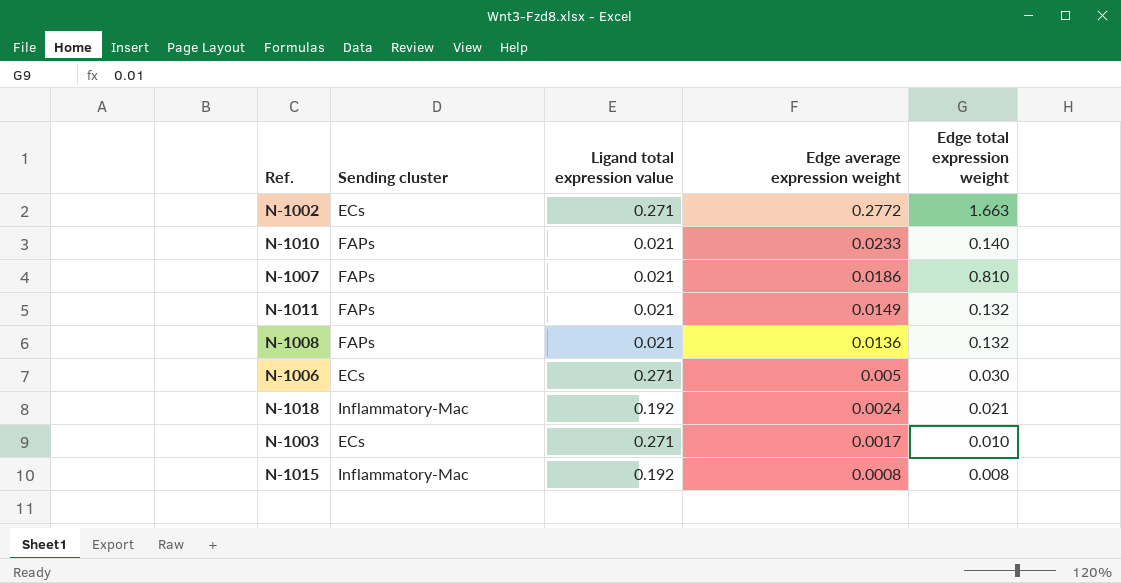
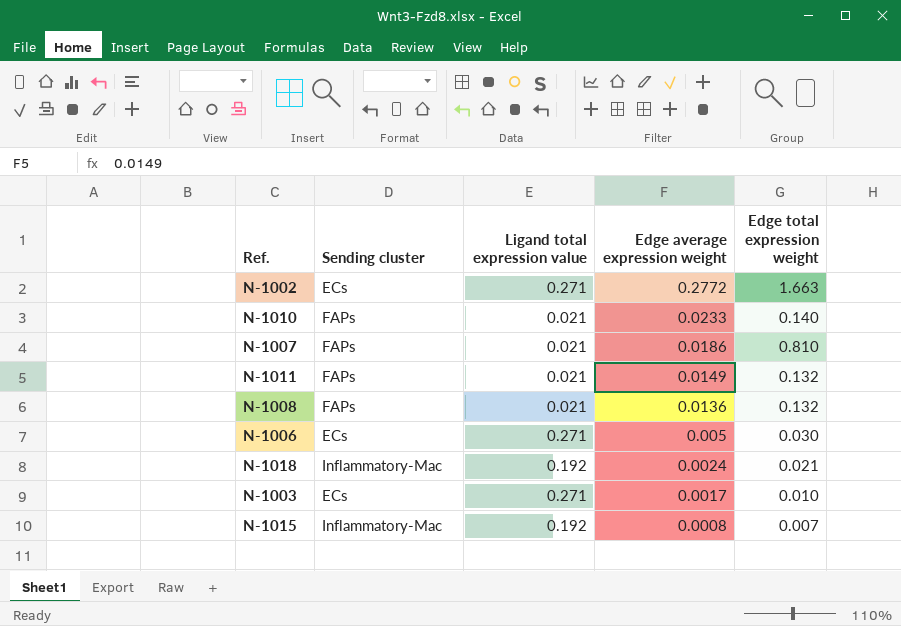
N-1015 | Edge total expression weight: 0.008 -> 0.007

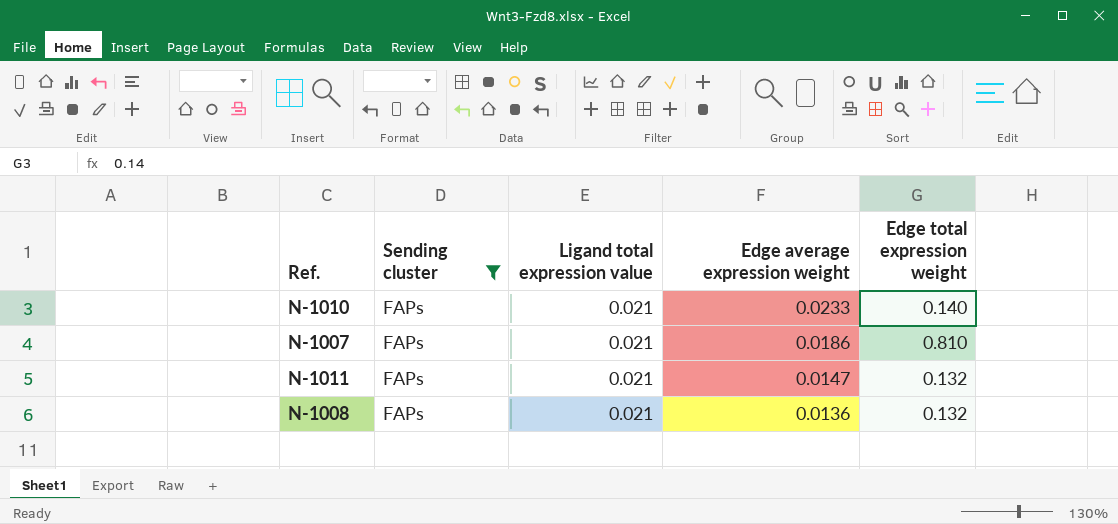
filter: none -> Sending cluster = FAPs
N-1011 | Edge average expression weight: 0.0149 -> 0.0147

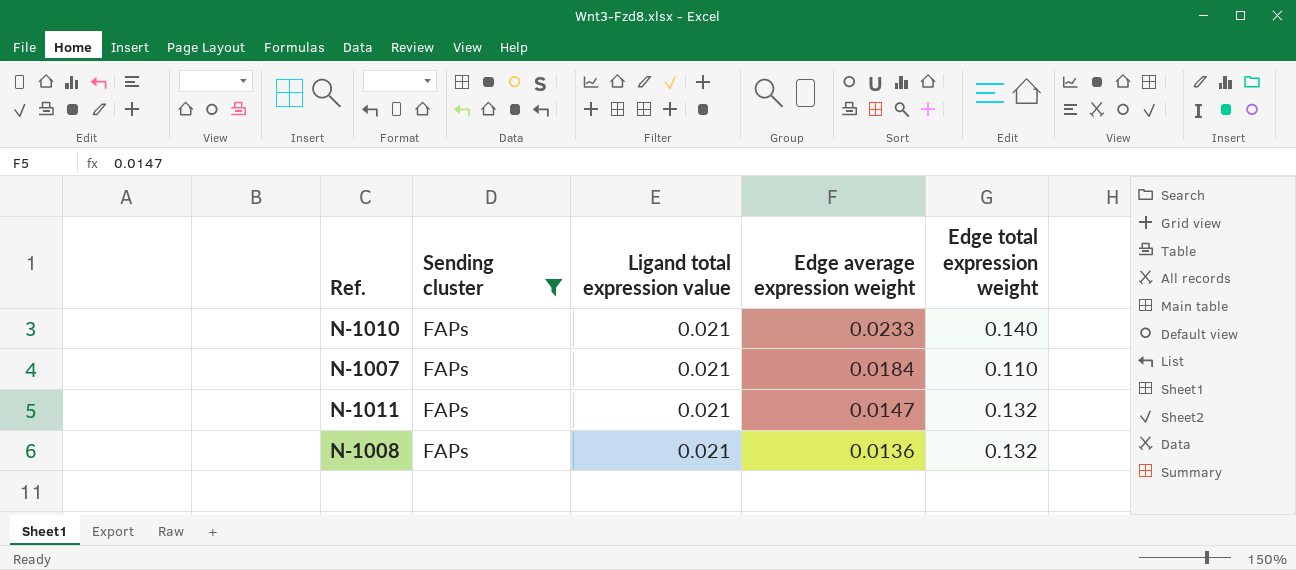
N-1007 | Edge average expression weight: 0.0186 -> 0.0184
N-1007 | Edge total expression weight: 0.810 -> 0.110

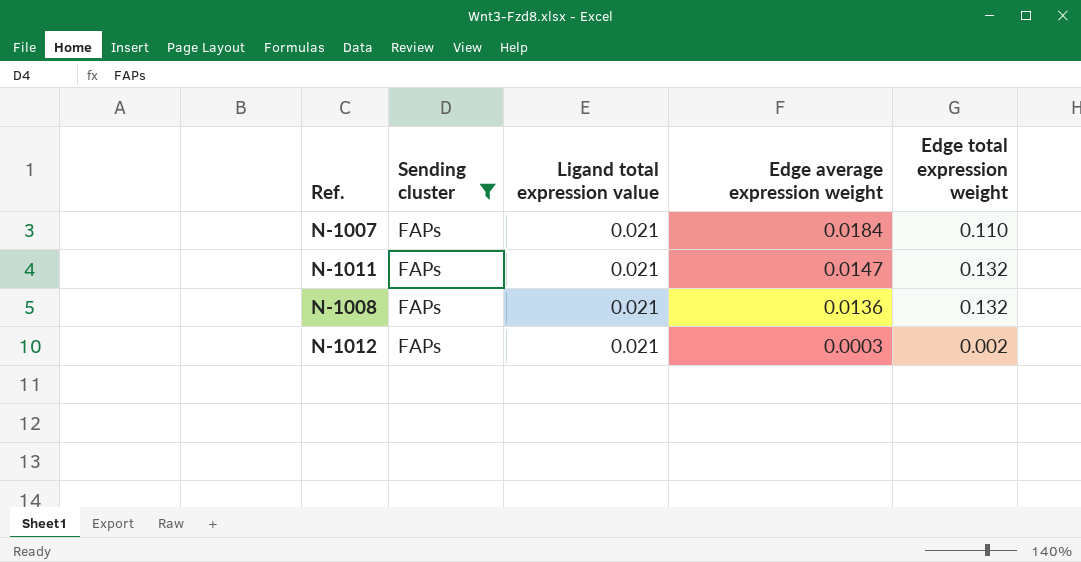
row N-1010: FAPs | 0.021 | 0.0233 | 0.140 -> none
row N-1012: none -> FAPs | 0.021 | 0.0003 | 0.002

